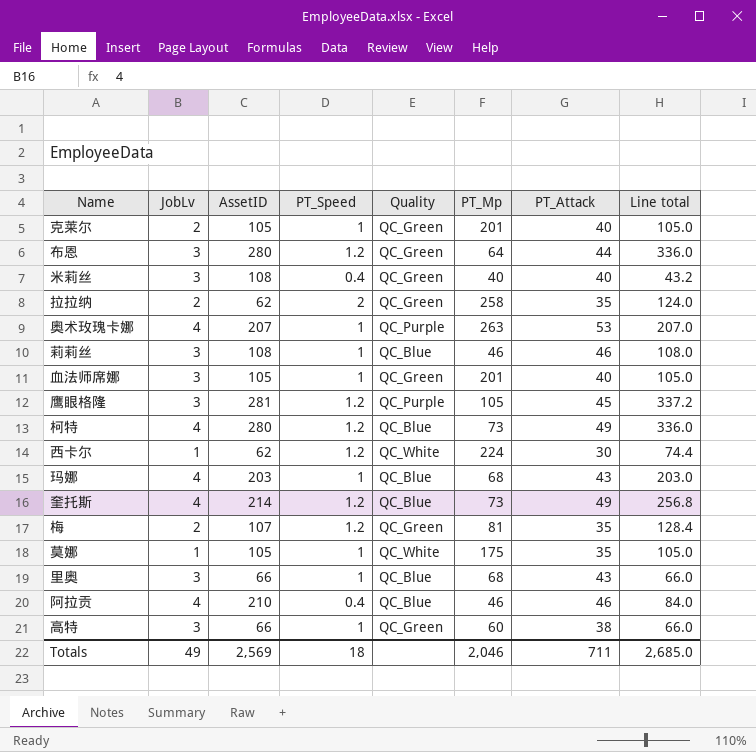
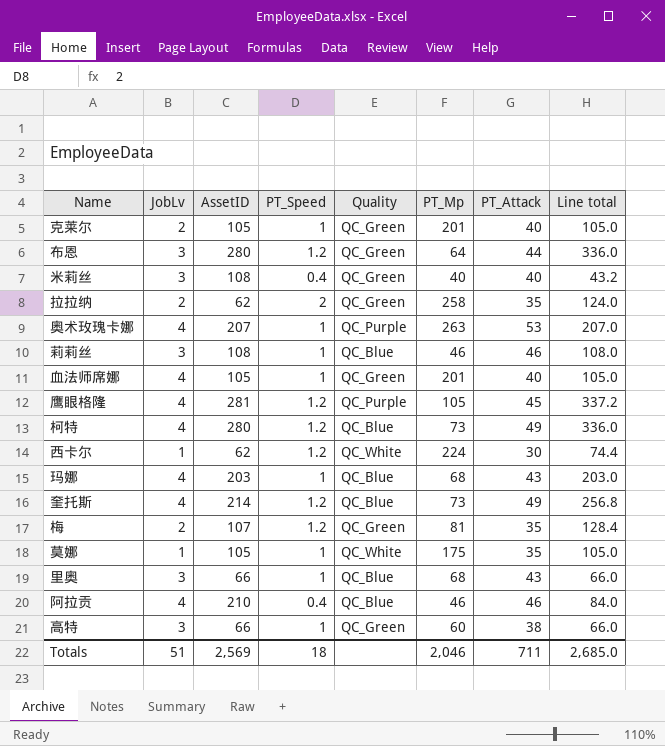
血法师席娜 | JobLv: 3 -> 4
鹰眼格隆 | JobLv: 3 -> 4
Totals | JobLv: 49 -> 51

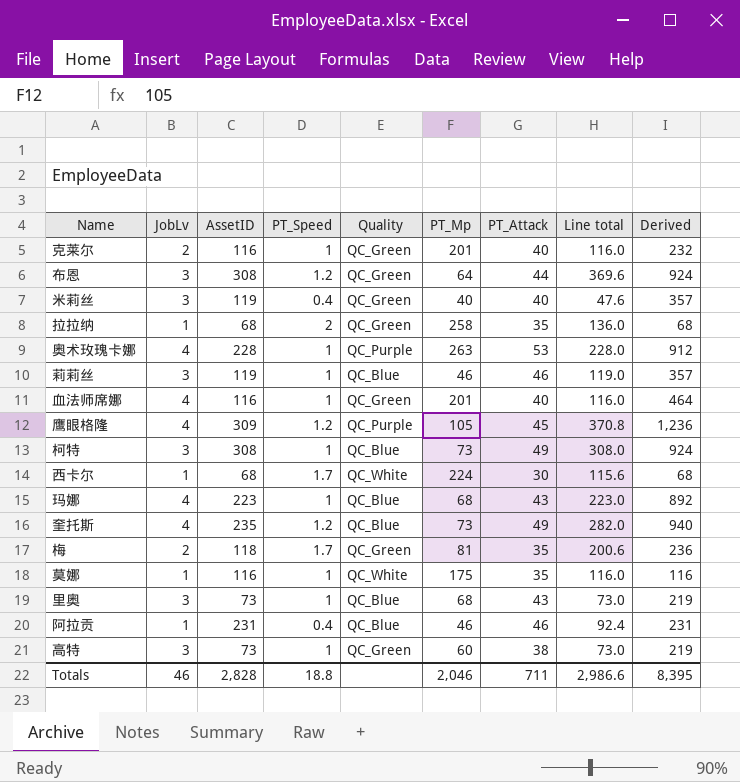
column Derived | formula: none -> [JobLv] * [AssetID]
克莱尔 | AssetID: 105 -> 116
克莱尔 | Line total: 105.0 -> 116.0
布恩 | AssetID: 280 -> 308
布恩 | Line total: 336.0 -> 369.6
米莉丝 | AssetID: 108 -> 119
米莉丝 | Line total: 43.2 -> 47.6
拉拉纳 | JobLv: 2 -> 1
拉拉纳 | AssetID: 62 -> 68
拉拉纳 | Line total: 124.0 -> 136.0
奥术玫瑰卡娜 | AssetID: 207 -> 228
奥术玫瑰卡娜 | Line total: 207.0 -> 228.0
莉莉丝 | AssetID: 108 -> 119
莉莉丝 | Line total: 108.0 -> 119.0
血法师席娜 | AssetID: 105 -> 116
血法师席娜 | Line total: 105.0 -> 116.0
鹰眼格隆 | AssetID: 281 -> 309
鹰眼格隆 | Line total: 337.2 -> 370.8
柯特 | JobLv: 4 -> 3
柯特 | AssetID: 280 -> 308
柯特 | PT_Speed: 1.2 -> 1
柯特 | Line total: 336.0 -> 308.0
西卡尔 | AssetID: 62 -> 68
西卡尔 | PT_Speed: 1.2 -> 1.7
西卡尔 | Line total: 74.4 -> 115.6
玛娜 | AssetID: 203 -> 223
玛娜 | Line total: 203.0 -> 223.0
奎托斯 | AssetID: 214 -> 235
奎托斯 | Line total: 256.8 -> 282.0
梅 | AssetID: 107 -> 118
梅 | PT_Speed: 1.2 -> 1.7
梅 | Line total: 128.4 -> 200.6
莫娜 | AssetID: 105 -> 116
莫娜 | Line total: 105.0 -> 116.0
里奥 | AssetID: 66 -> 73
里奥 | Line total: 66.0 -> 73.0
阿拉贡 | JobLv: 4 -> 1
阿拉贡 | AssetID: 210 -> 231
阿拉贡 | Line total: 84.0 -> 92.4
高特 | AssetID: 66 -> 73
高特 | Line total: 66.0 -> 73.0
Totals | JobLv: 51 -> 46
Totals | AssetID: 2,569 -> 2,828
Totals | PT_Speed: 18 -> 18.8
Totals | Line total: 2,685.0 -> 2,986.6

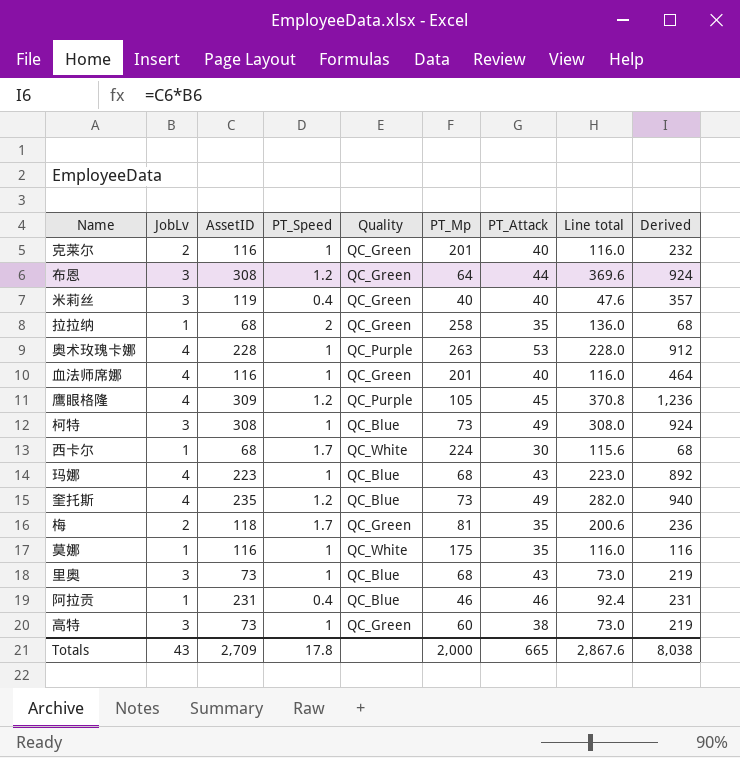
row 莉莉丝: 3 | 119 | 1 | QC_Blue | 46 | 46 | 119.0 | 357 -> none
Totals | JobLv: 46 -> 43
Totals | AssetID: 2,828 -> 2,709
Totals | PT_Speed: 18.8 -> 17.8
Totals | PT_Mp: 2,046 -> 2,000
Totals | PT_Attack: 711 -> 665
Totals | Line total: 2,986.6 -> 2,867.6
Totals | Derived: 8,395 -> 8,038

